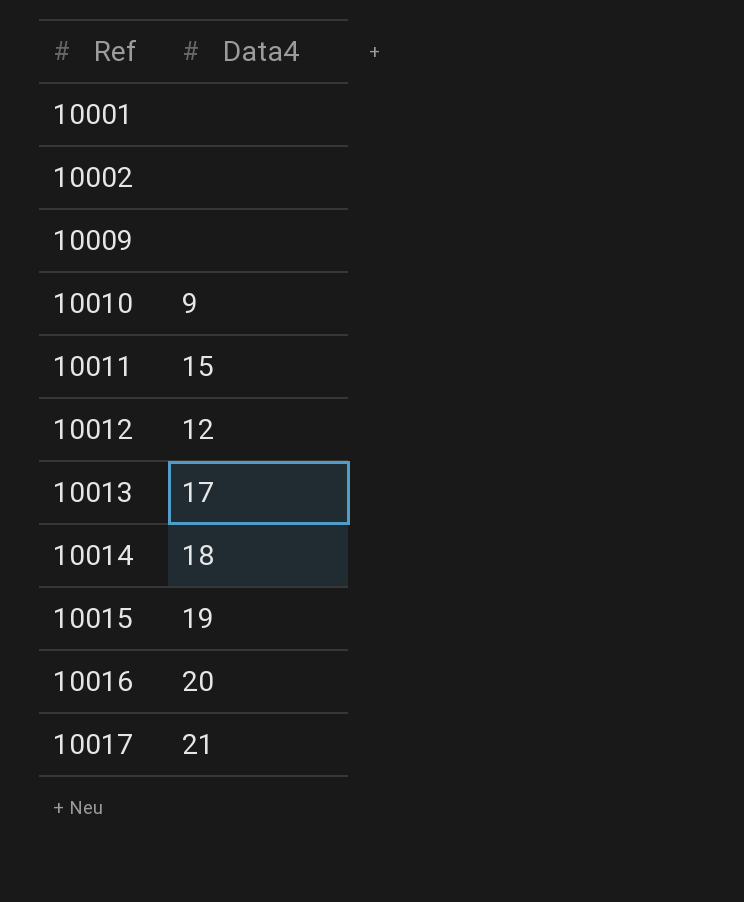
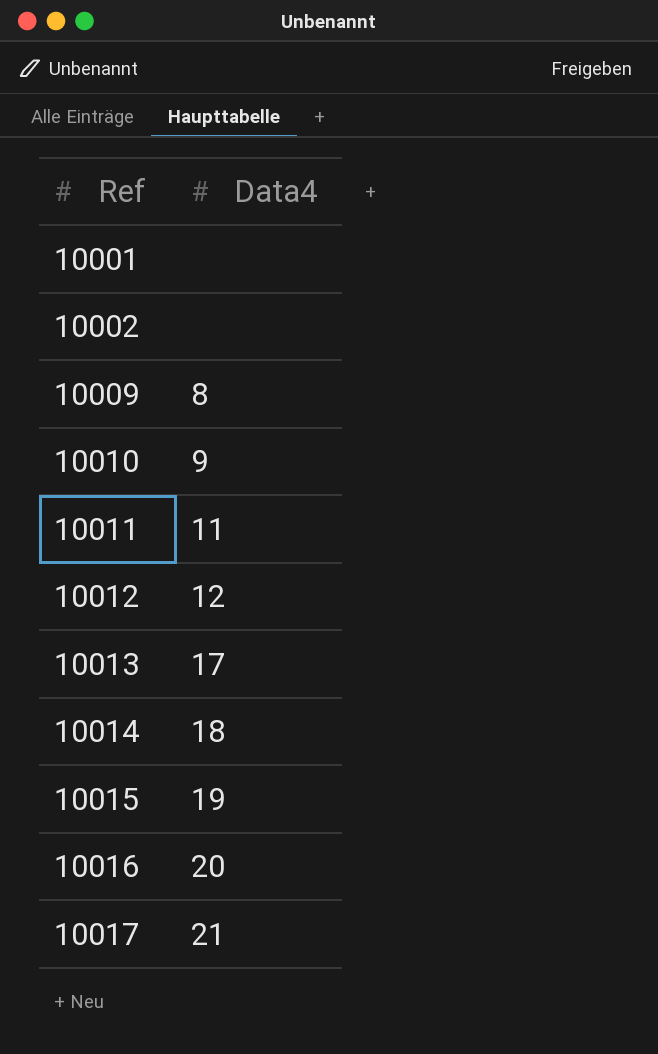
10009 | Data4: none -> 8
10011 | Data4: 15 -> 11

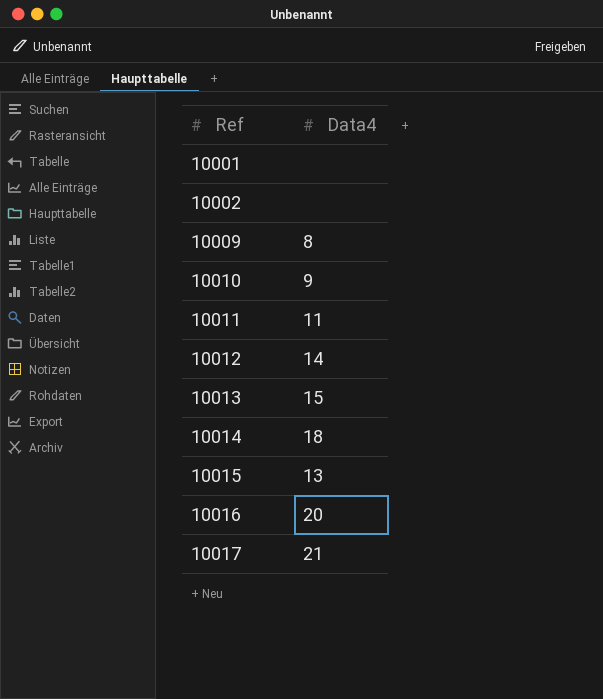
10012 | Data4: 12 -> 14
10013 | Data4: 17 -> 15
10015 | Data4: 19 -> 13

